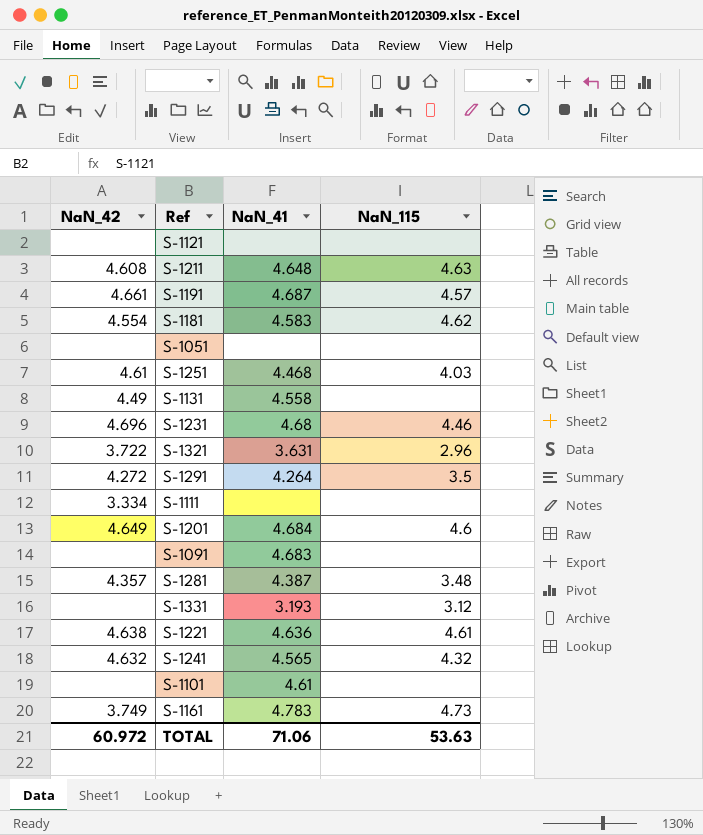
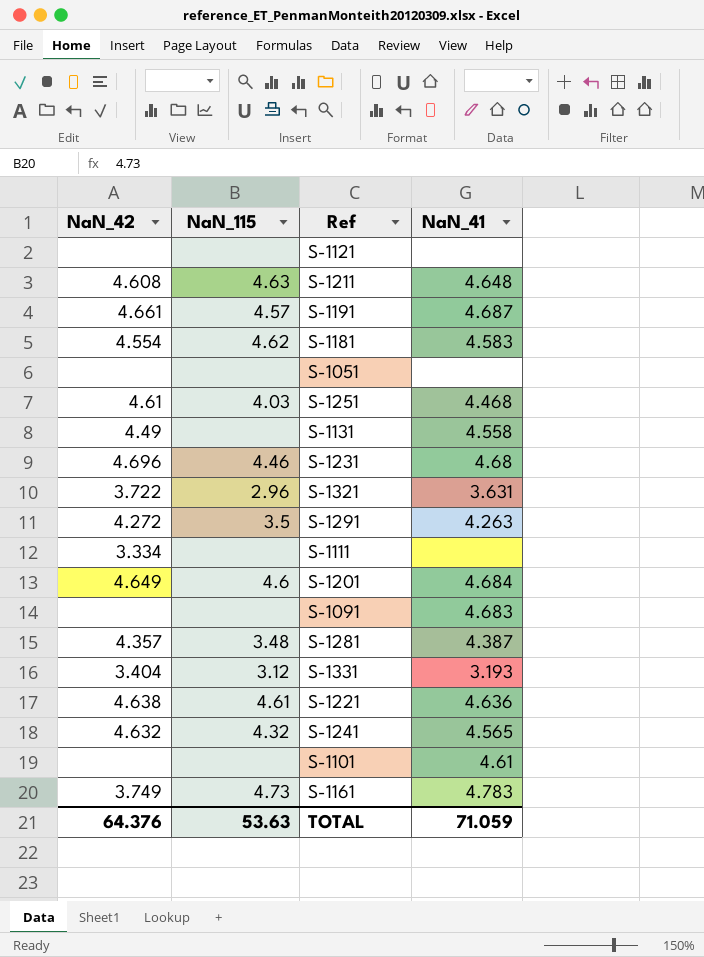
column NaN_115 | position: 4 -> 2
S-1291 | NaN_41: 4.264 -> 4.263
S-1331 | NaN_42: none -> 3.404
TOTAL | NaN_42: 60.972 -> 64.376
TOTAL | NaN_41: 71.06 -> 71.059

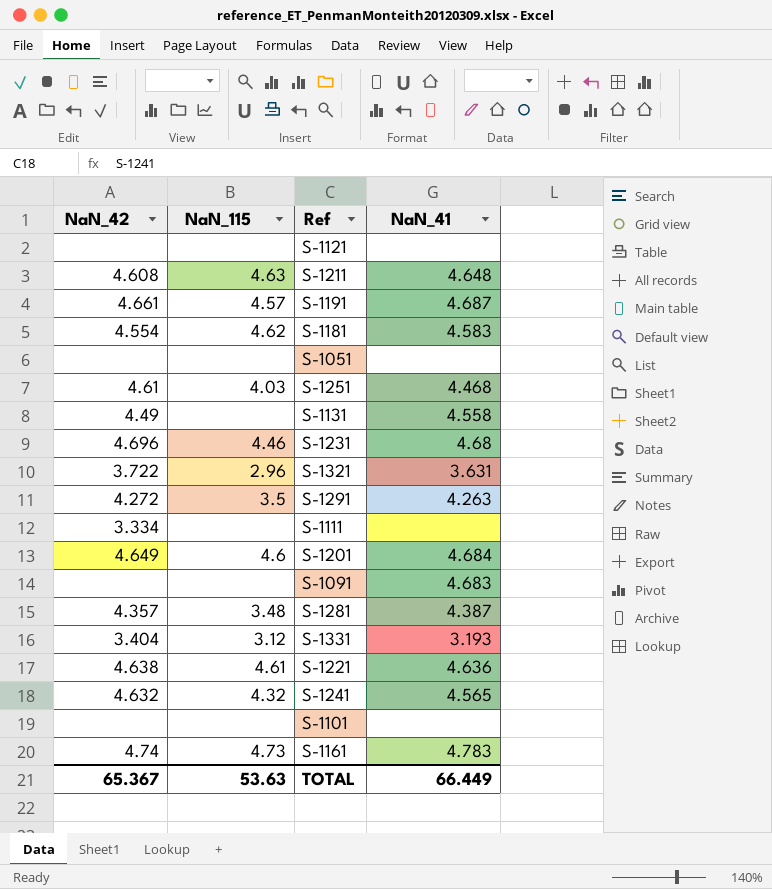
S-1101 | NaN_41: 4.61 -> none
S-1161 | NaN_42: 3.749 -> 4.74
TOTAL | NaN_42: 64.376 -> 65.367
TOTAL | NaN_41: 71.059 -> 66.449

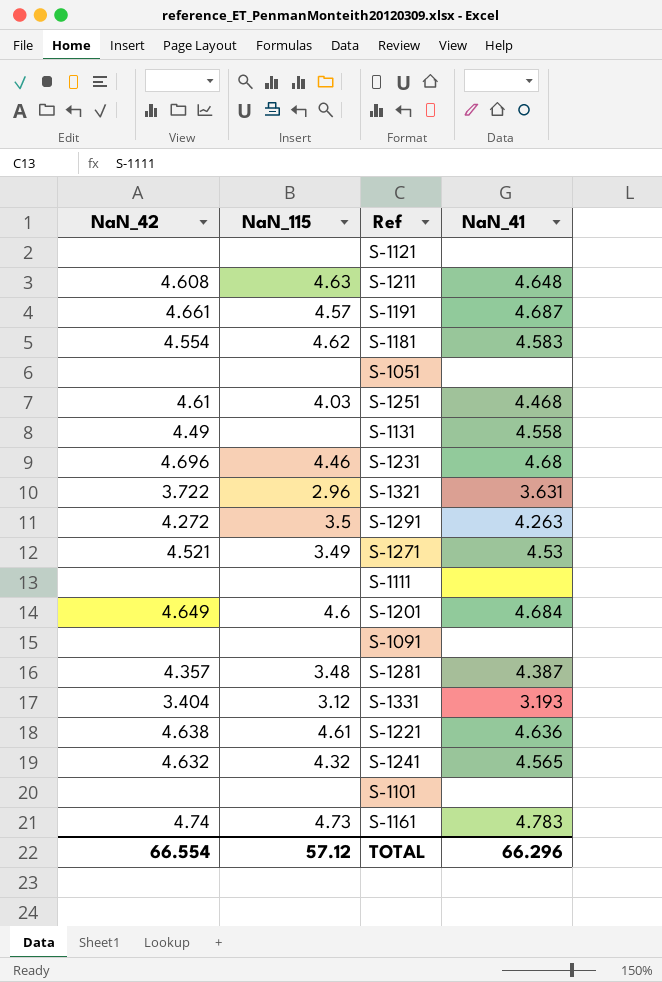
row S-1271: none -> 4.521 | 3.49 | 4.53
S-1111 | NaN_42: 3.334 -> none
S-1091 | NaN_41: 4.683 -> none
TOTAL | NaN_42: 65.367 -> 66.554
TOTAL | NaN_115: 53.63 -> 57.12
TOTAL | NaN_41: 66.449 -> 66.296

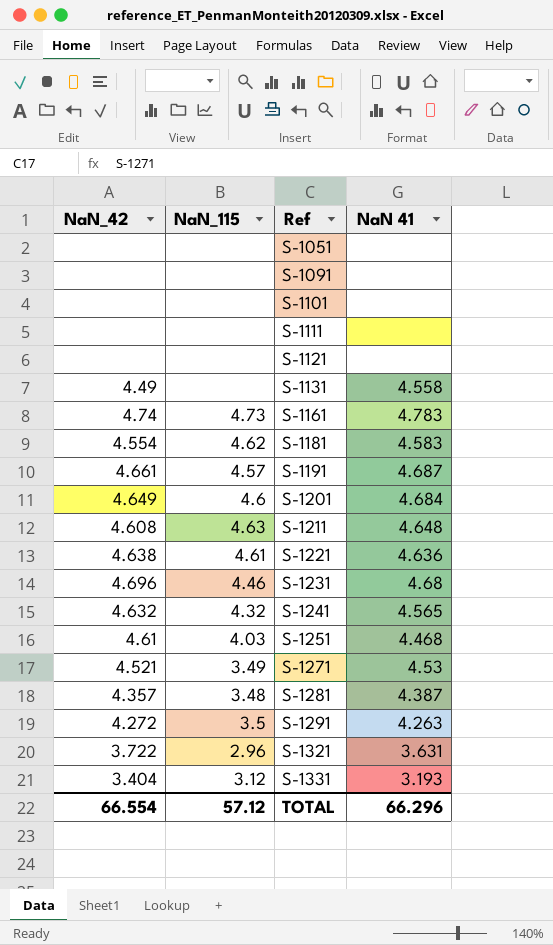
row order: none -> Ref ascending
column name: NaN_41 -> NaN 41

